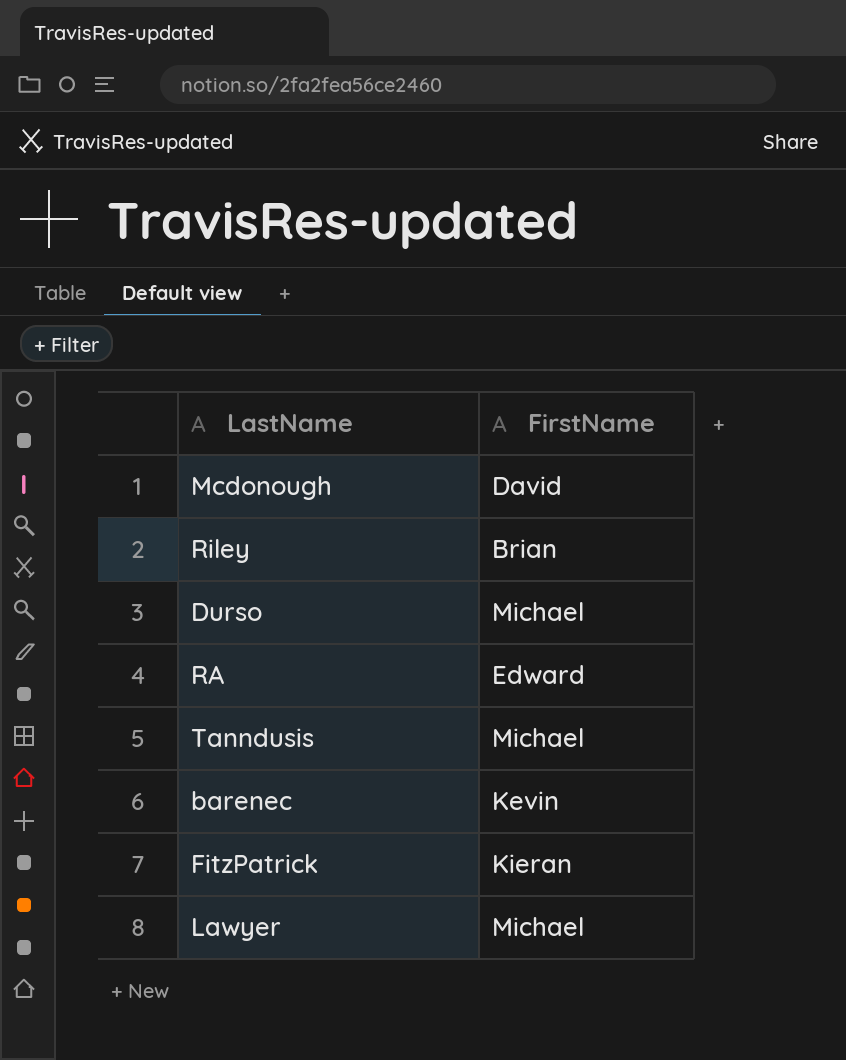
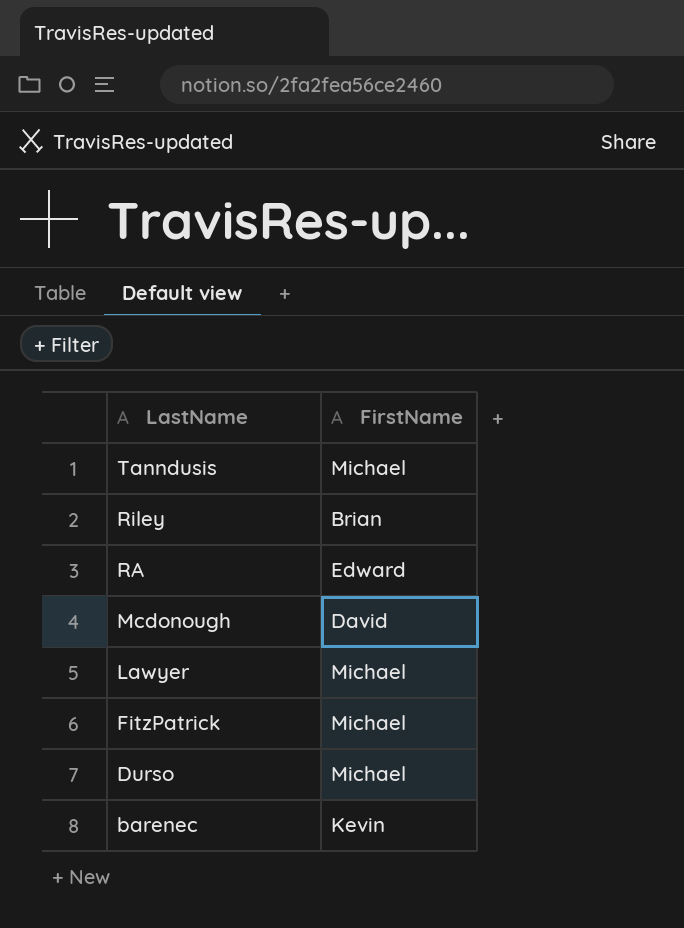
row order: none -> LastName descending
FitzPatrick | FirstName: Kieran -> Michael

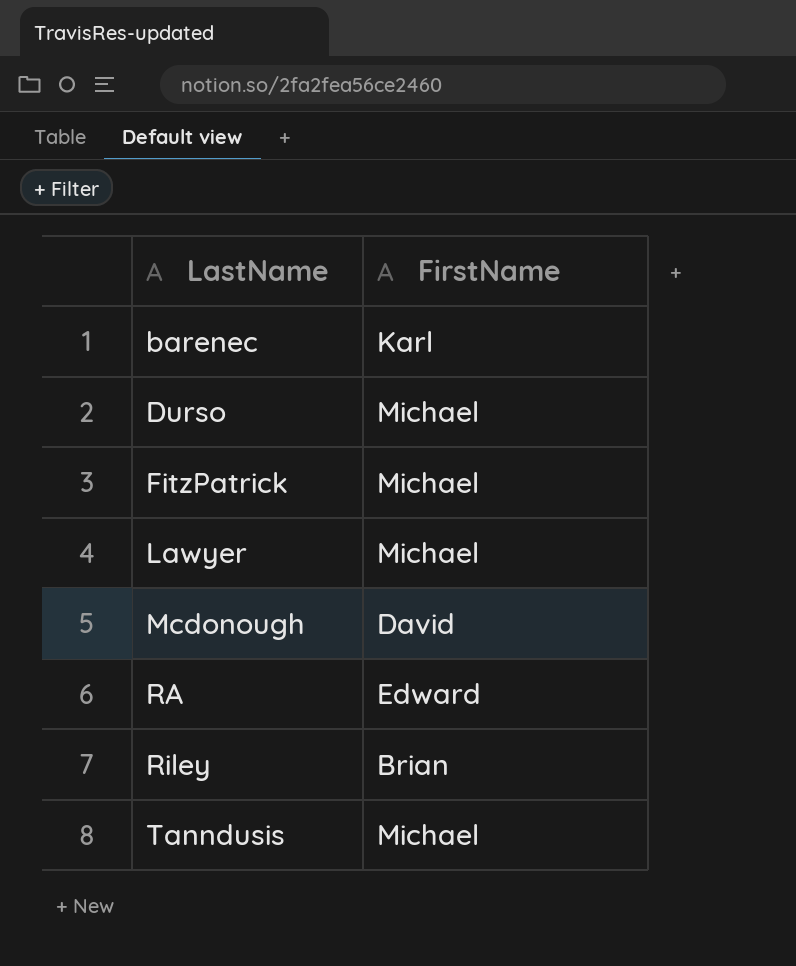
row order: LastName descending -> LastName ascending
barenec | FirstName: Kevin -> Karl

